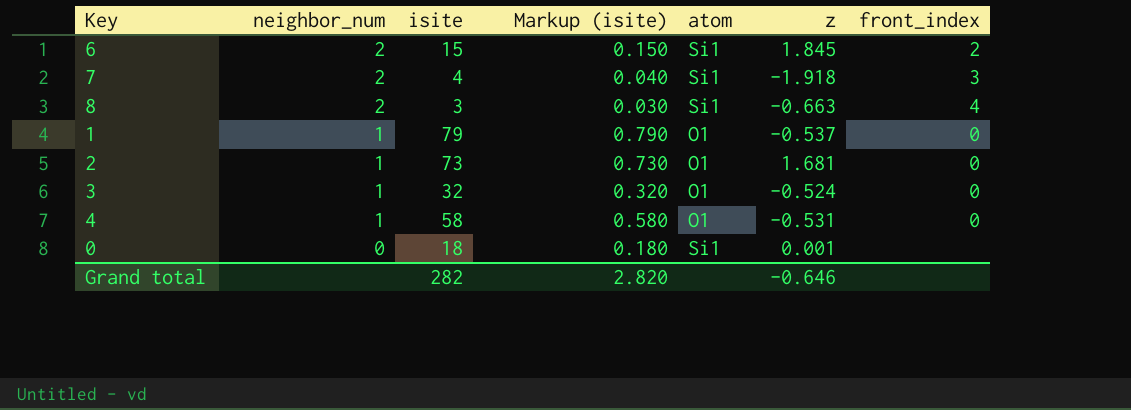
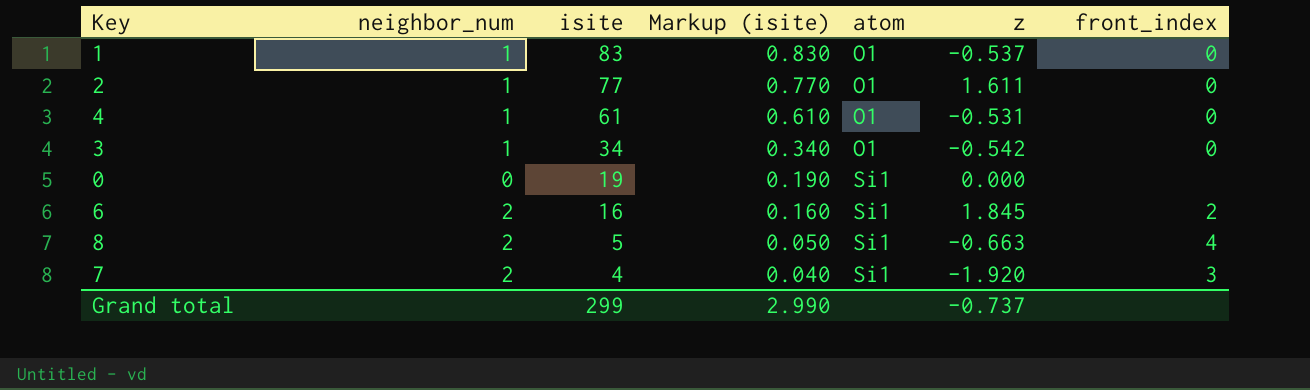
row order: neighbor_num descending -> isite descending
1 | isite: 79 -> 83
1 | Markup (isite): 0.790 -> 0.830
2 | isite: 73 -> 77
2 | Markup (isite): 0.730 -> 0.770
2 | z: 1.681 -> 1.611
4 | isite: 58 -> 61
4 | Markup (isite): 0.580 -> 0.610
3 | isite: 32 -> 34
3 | Markup (isite): 0.320 -> 0.340
3 | z: -0.524 -> -0.542
0 | isite: 18 -> 19
0 | Markup (isite): 0.180 -> 0.190
0 | z: 0.001 -> 0.000
6 | isite: 15 -> 16
6 | Markup (isite): 0.150 -> 0.160
8 | isite: 3 -> 5
8 | Markup (isite): 0.030 -> 0.050
7 | z: -1.918 -> -1.920
Grand total | isite: 282 -> 299
Grand total | Markup (isite): 2.820 -> 2.990
Grand total | z: -0.646 -> -0.737

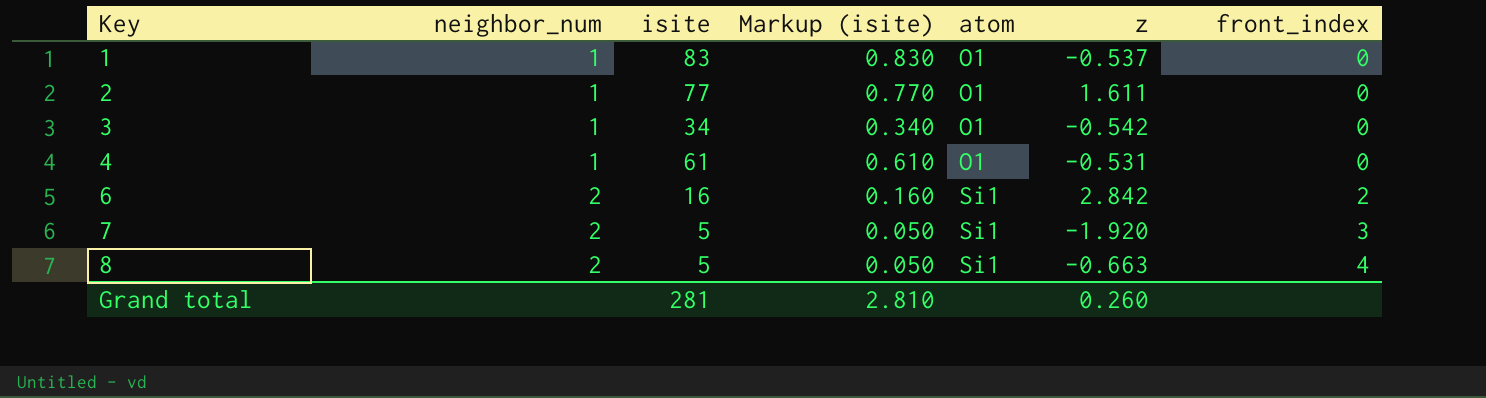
row order: isite descending -> Key ascending
row 0: 0 | 19 | 0.190 | Si1 | 0.000 | none -> none
6 | z: 1.845 -> 2.842
7 | isite: 4 -> 5
7 | Markup (isite): 0.040 -> 0.050
Grand total | isite: 299 -> 281
Grand total | Markup (isite): 2.990 -> 2.810
Grand total | z: -0.737 -> 0.260

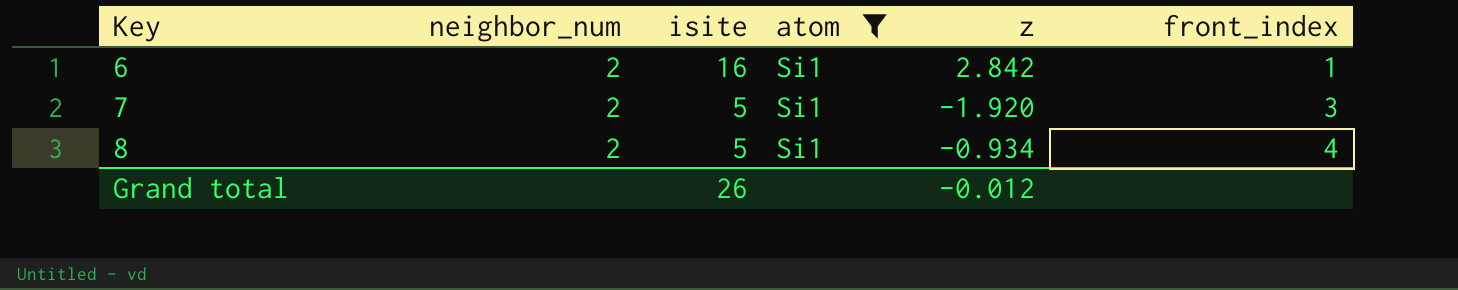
filter: none -> atom = Si1
column Markup (isite) | formula: [isite] * 0.01 -> none
6 | front_index: 2 -> 1
8 | z: -0.663 -> -0.934
Grand total | isite: 281 -> 26
Grand total | z: 0.260 -> -0.012

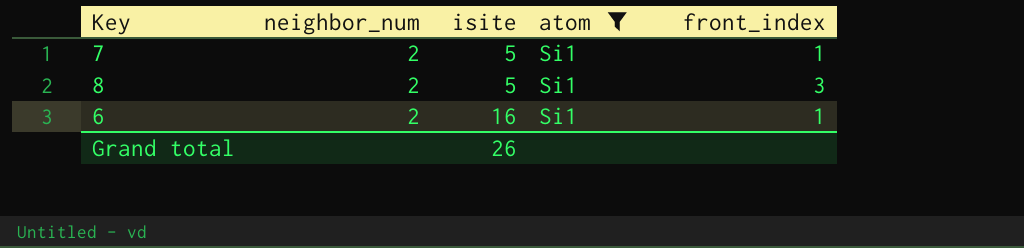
row order: Key ascending -> isite ascending
column z | position: 5 -> none
7 | front_index: 3 -> 1
8 | front_index: 4 -> 3

